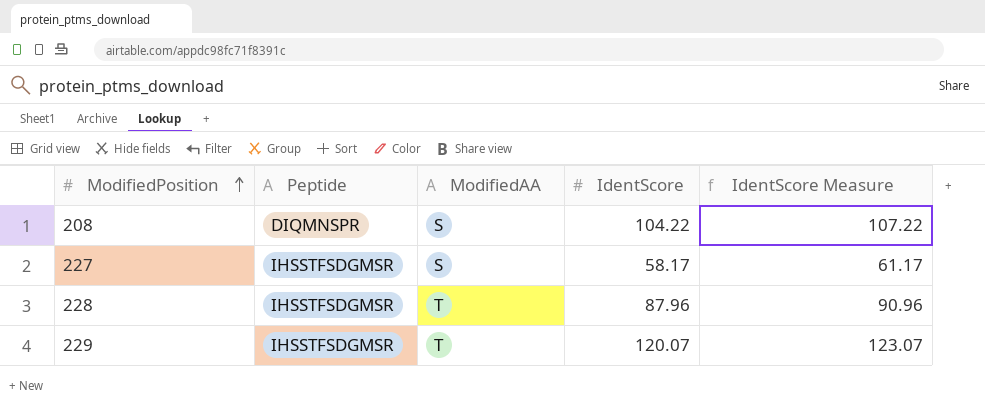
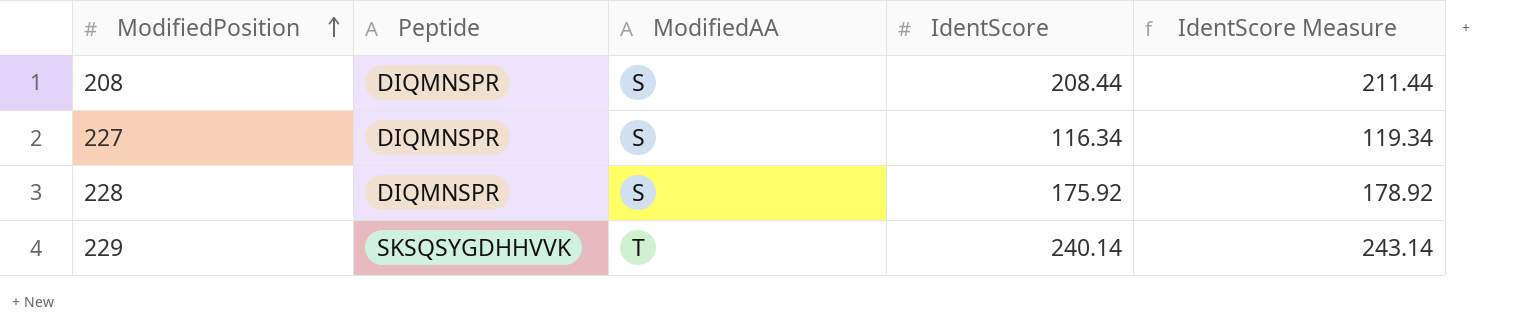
208 | IdentScore: 104.22 -> 208.44
208 | IdentScore Measure: 107.22 -> 211.44
227 | Peptide: IHSSTFSDGMSR -> DIQMNSPR
227 | IdentScore: 58.17 -> 116.34
227 | IdentScore Measure: 61.17 -> 119.34
228 | Peptide: IHSSTFSDGMSR -> DIQMNSPR
228 | ModifiedAA: T -> S
228 | IdentScore: 87.96 -> 175.92
228 | IdentScore Measure: 90.96 -> 178.92
229 | Peptide: IHSSTFSDGMSR -> SKSQSYGDHHVVK
229 | IdentScore: 120.07 -> 240.14
229 | IdentScore Measure: 123.07 -> 243.14

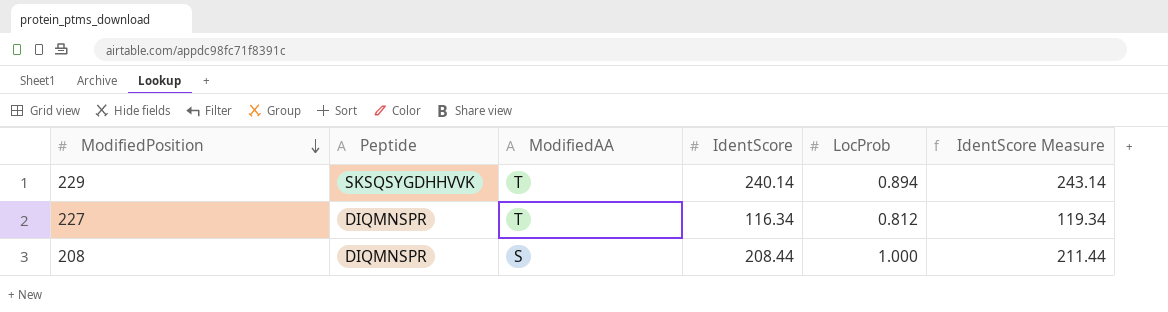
row order: ModifiedPosition ascending -> ModifiedPosition descending
column LocProb | position: none -> 5
row 228: DIQMNSPR | S | 175.92 | 178.92 -> none
227 | ModifiedAA: S -> T

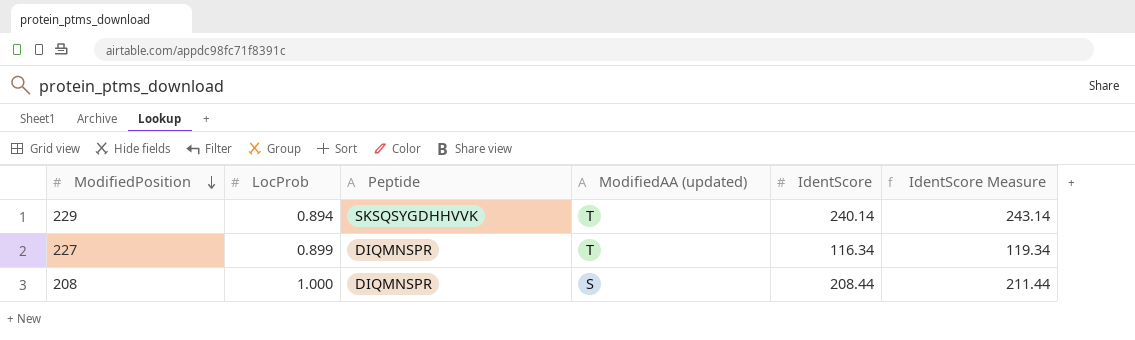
column LocProb | position: 5 -> 2
column name: ModifiedAA -> ModifiedAA (updated)
227 | LocProb: 0.812 -> 0.899

